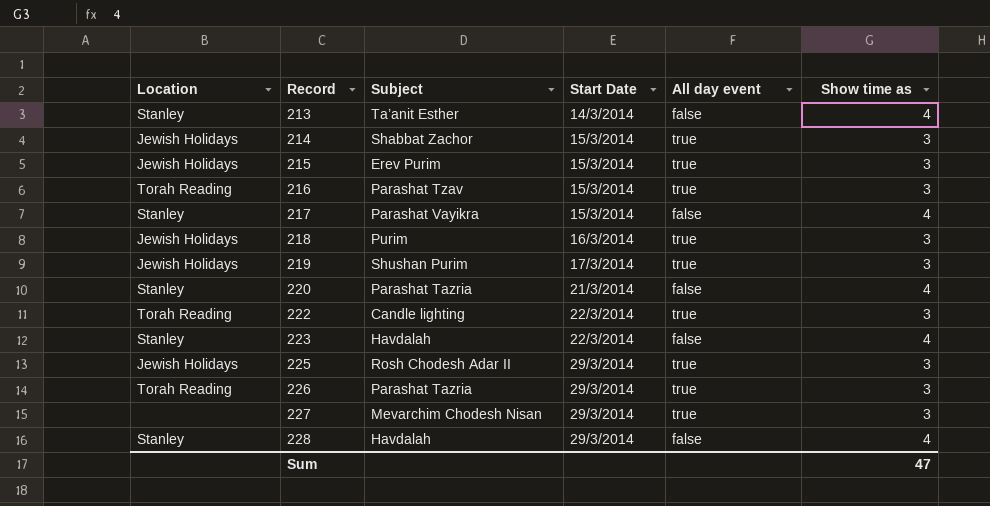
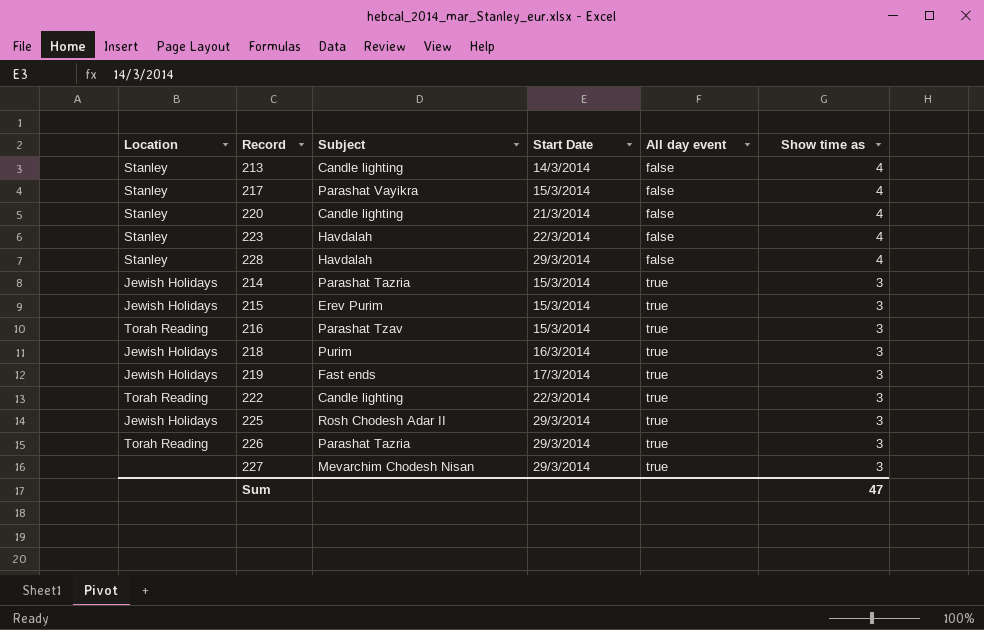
row order: Record ascending -> All day event ascending
213 | Subject: Ta’anit Esther -> Candle lighting
220 | Subject: Parashat Tazria -> Candle lighting
214 | Subject: Shabbat Zachor -> Parashat Tazria
219 | Subject: Shushan Purim -> Fast ends

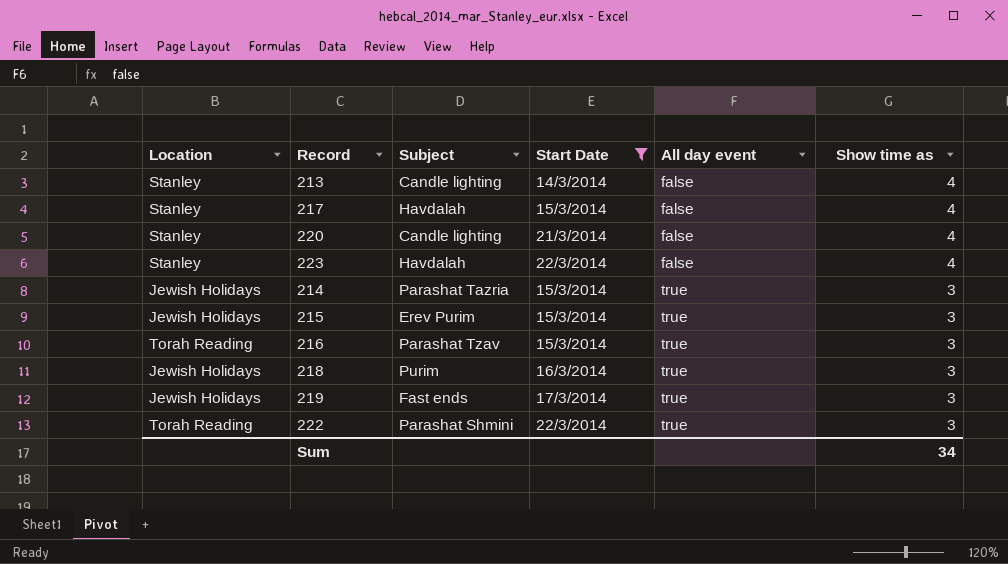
filter: none -> Start Date != 29/3/2014
217 | Subject: Parashat Vayikra -> Havdalah
222 | Subject: Candle lighting -> Parashat Shmini
Sum | Show time as: 47 -> 34

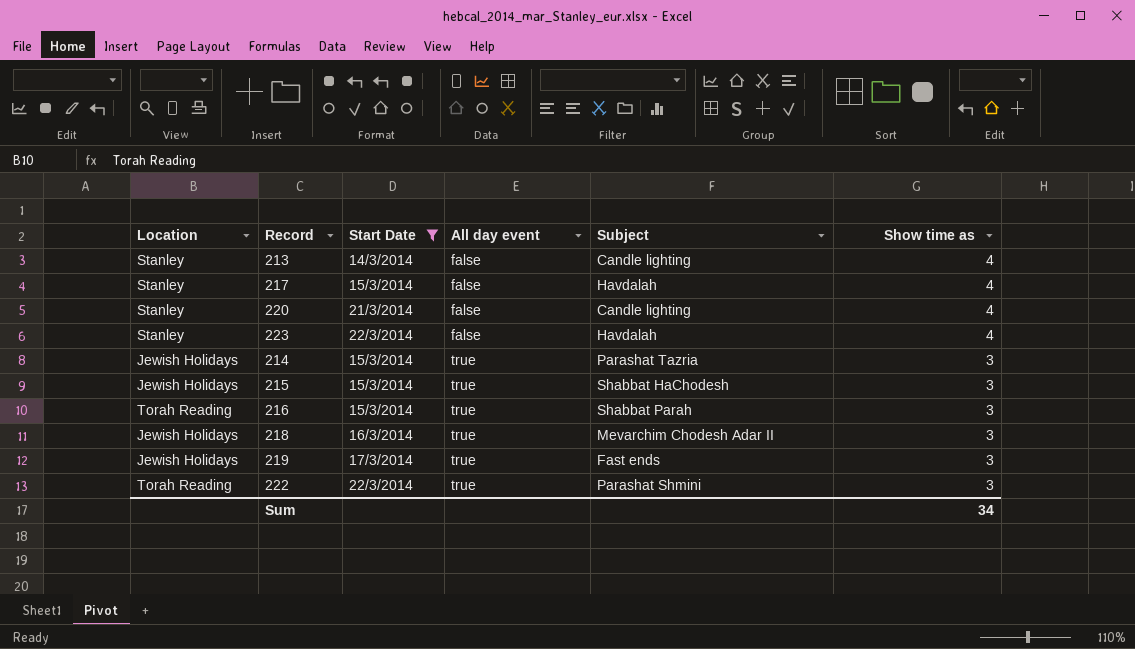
column Subject | position: 3 -> 5
215 | Subject: Erev Purim -> Shabbat HaChodesh
216 | Subject: Parashat Tzav -> Shabbat Parah
218 | Subject: Purim -> Mevarchim Chodesh Adar II

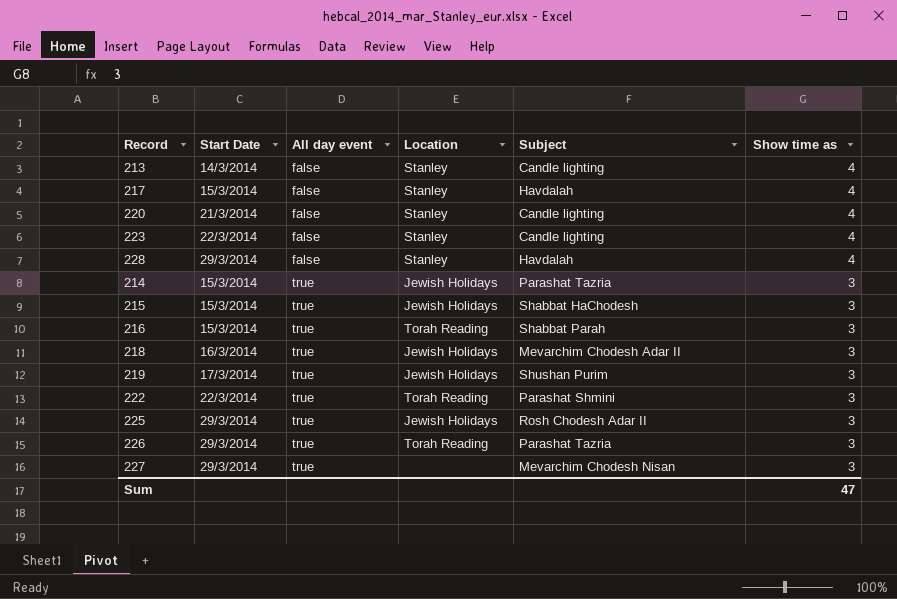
filter: Start Date != 29/3/2014 -> none
column Location | position: 1 -> 4
223 | Subject: Havdalah -> Candle lighting
219 | Subject: Fast ends -> Shushan Purim
Sum | Show time as: 34 -> 47

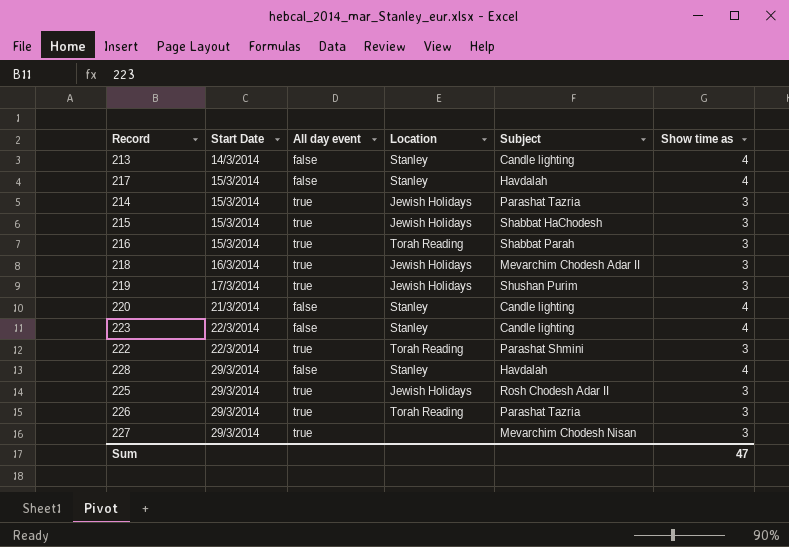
row order: All day event ascending -> Start Date ascending

